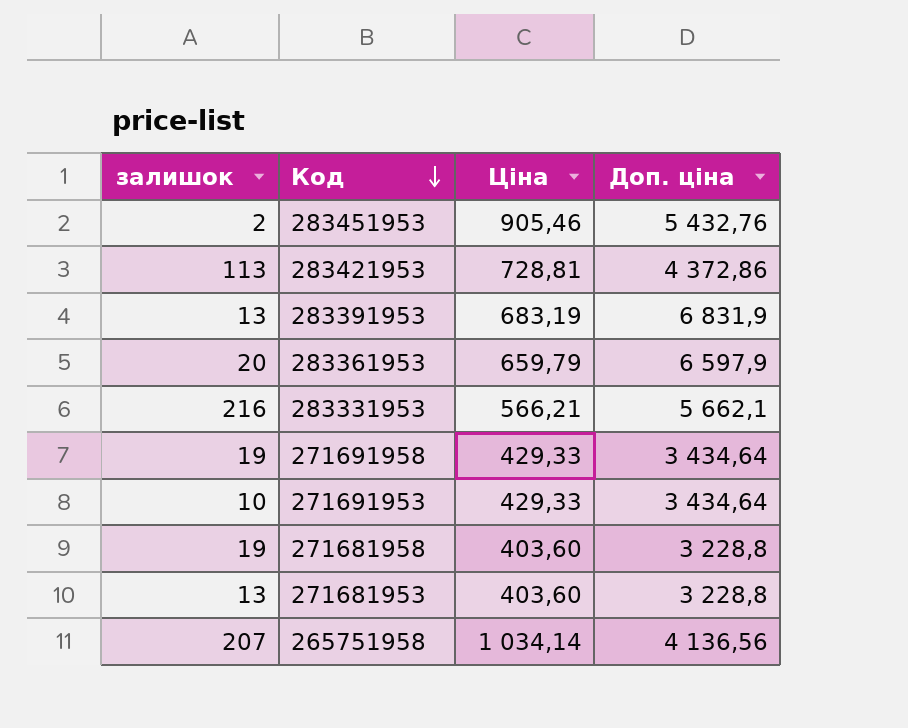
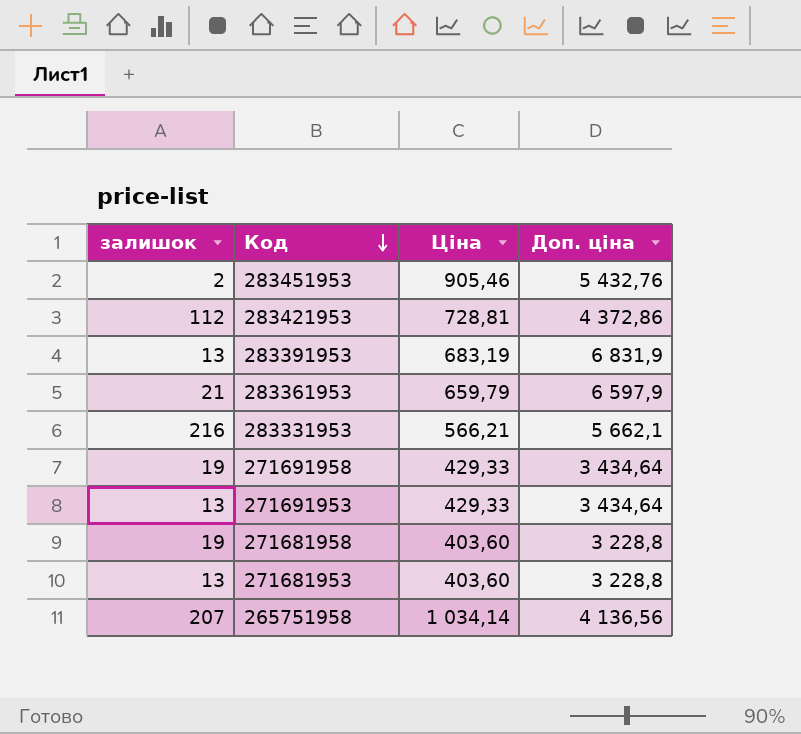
283421953 | залишок: 113 -> 112
283361953 | залишок: 20 -> 21
271691953 | залишок: 10 -> 13

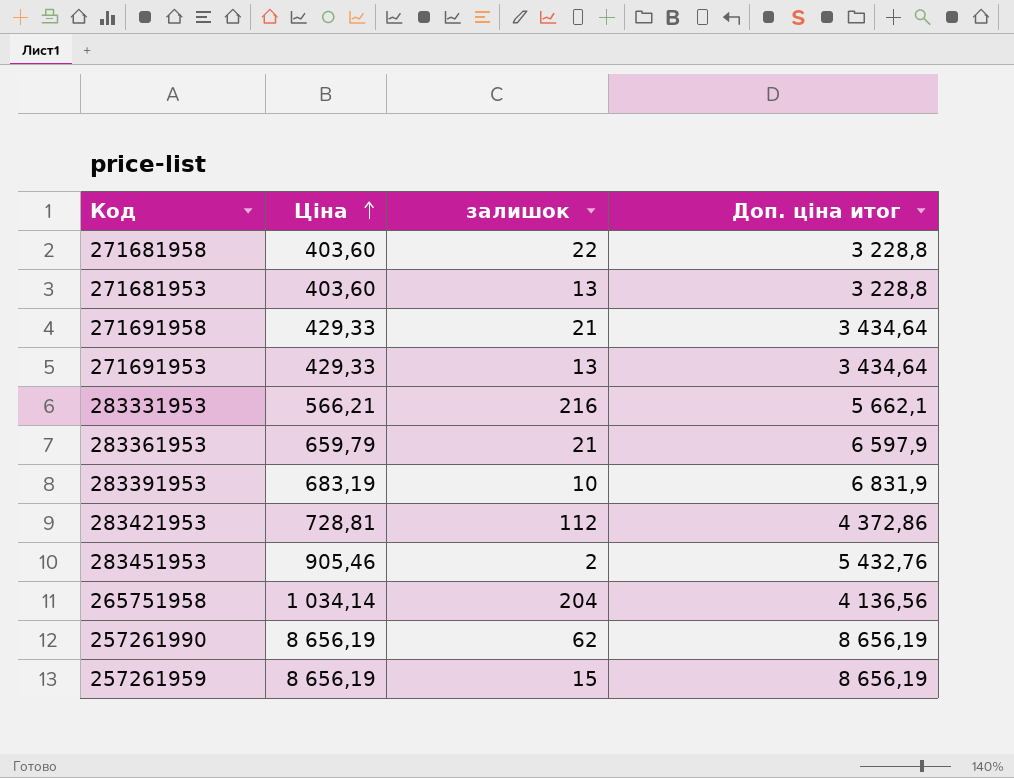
row order: Код descending -> Ціна ascending
column залишок | position: 1 -> 3
column name: Доп. ціна -> Доп. ціна итог
271681958 | залишок: 19 -> 22
271691958 | залишок: 19 -> 21
283391953 | залишок: 13 -> 10
265751958 | залишок: 207 -> 204
row 257261990: none -> 8 656,19 | 62 | 8 656,19
row 257261959: none -> 8 656,19 | 15 | 8 656,19

